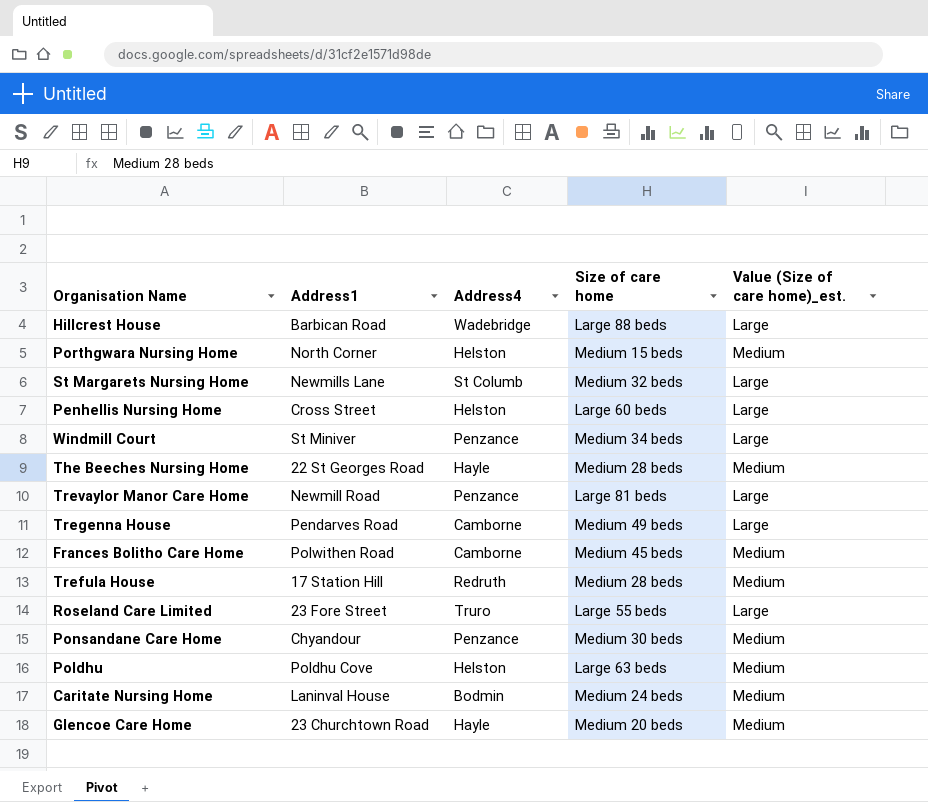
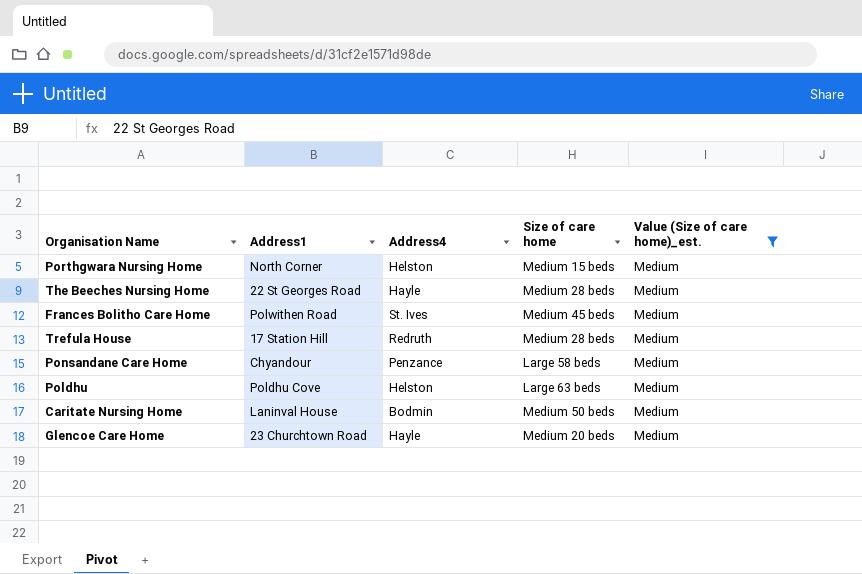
filter: none -> Value (Size of care home)_est. = Medium
Frances Bolitho Care Home | Address4: Camborne -> St. Ives
Ponsandane Care Home | Size of care home: Medium 30 beds -> Large 58 beds
Caritate Nursing Home | Size of care home: Medium 24 beds -> Medium 50 beds

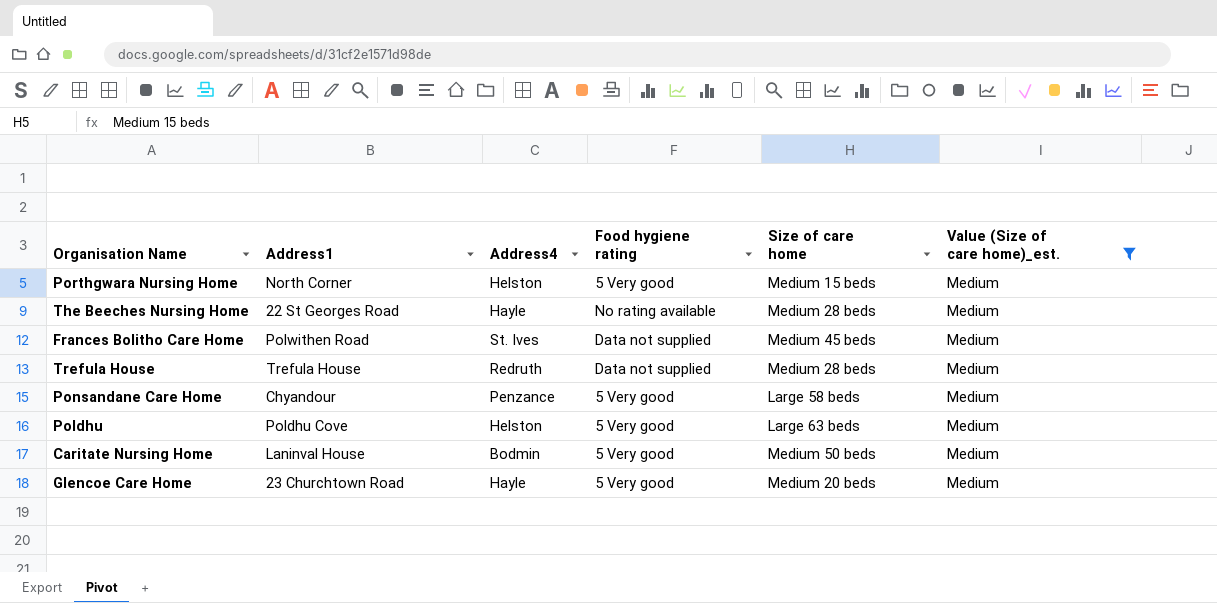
column Food hygiene rating | position: none -> 4
Trefula House | Address1: 17 Station Hill -> Trefula House

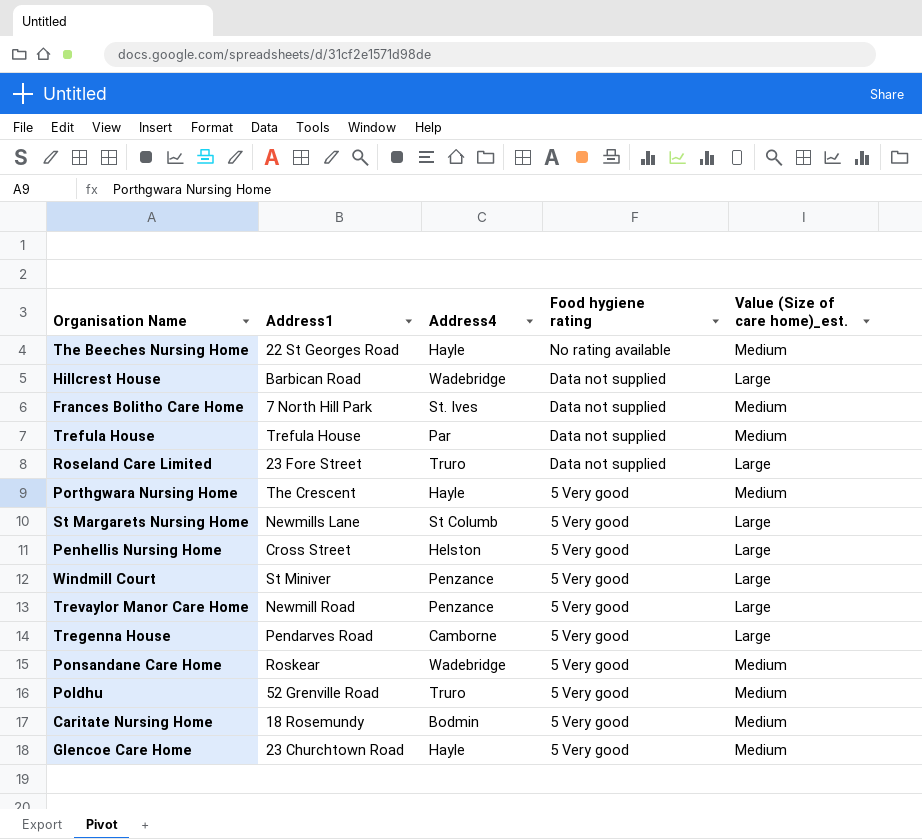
filter: Value (Size of care home)_est. = Medium -> none
row order: none -> Food hygiene rating descending
column Size of care home | position: 5 -> none
Frances Bolitho Care Home | Address1: Polwithen Road -> 7 North Hill Park
Trefula House | Address4: Redruth -> Par
Porthgwara Nursing Home | Address1: North Corner -> The Crescent
Porthgwara Nursing Home | Address4: Helston -> Hayle
Ponsandane Care Home | Address1: Chyandour -> Roskear
Ponsandane Care Home | Address4: Penzance -> Wadebridge
Poldhu | Address1: Poldhu Cove -> 52 Grenville Road
Poldhu | Address4: Helston -> Truro
Caritate Nursing Home | Address1: Laninval House -> 18 Rosemundy

